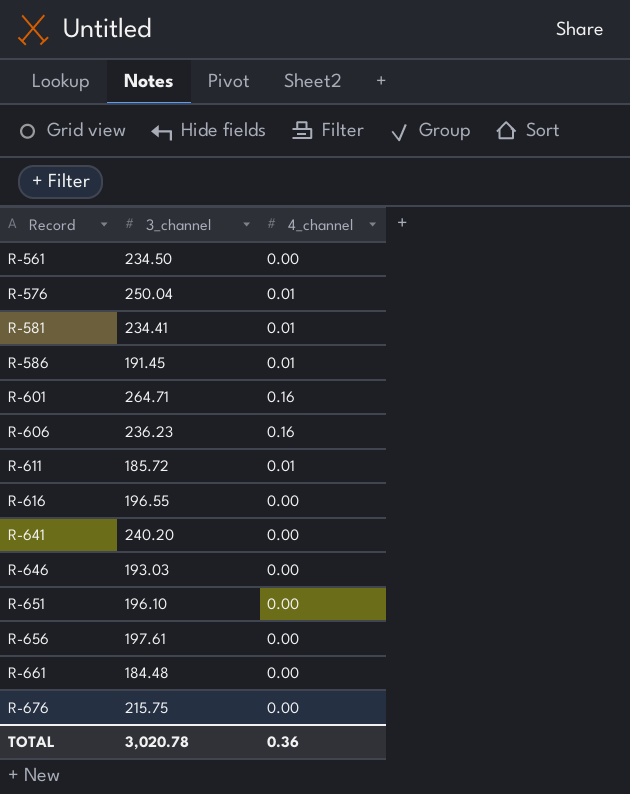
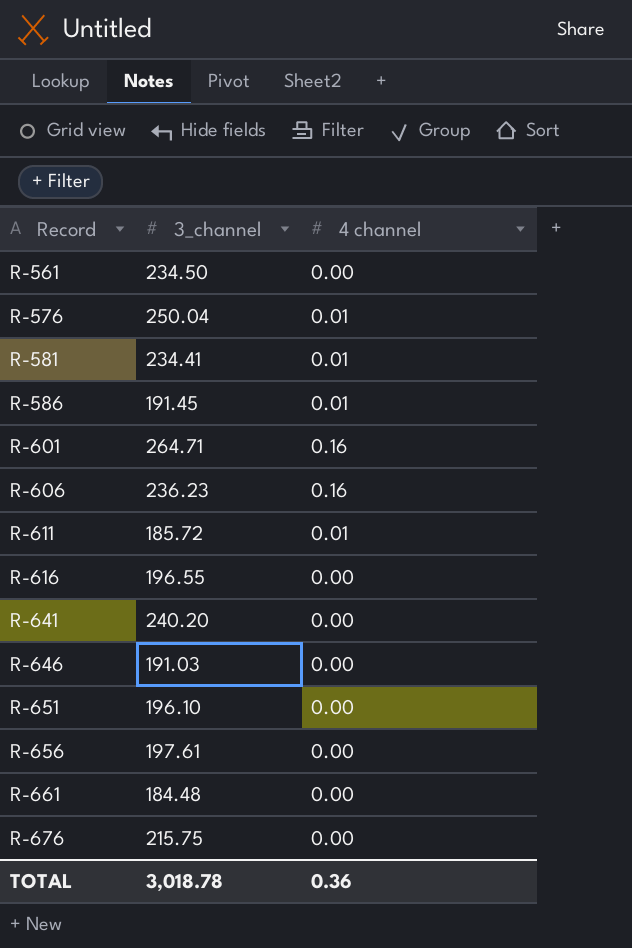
column name: 4_channel -> 4 channel
R-646 | 3_channel: 193.03 -> 191.03
TOTAL | 3_channel: 3,020.78 -> 3,018.78

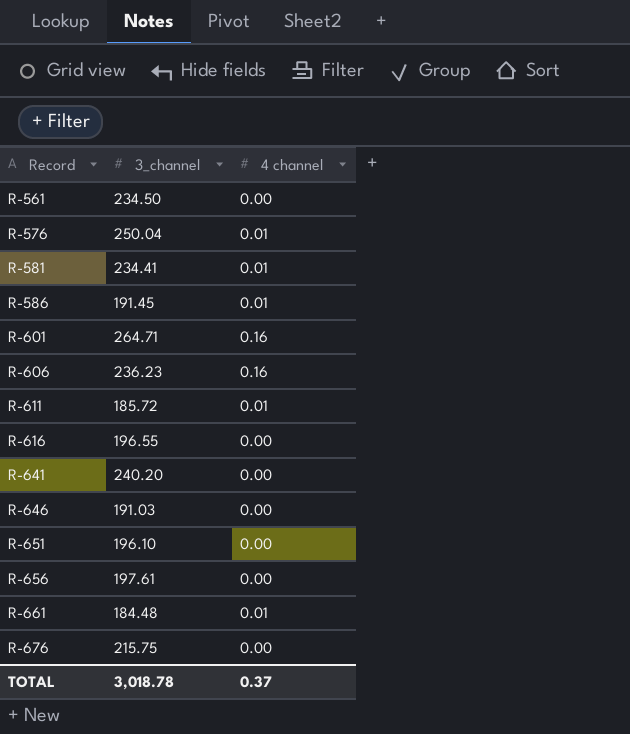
R-661 | 4 channel: 0.00 -> 0.01
TOTAL | 4 channel: 0.36 -> 0.37

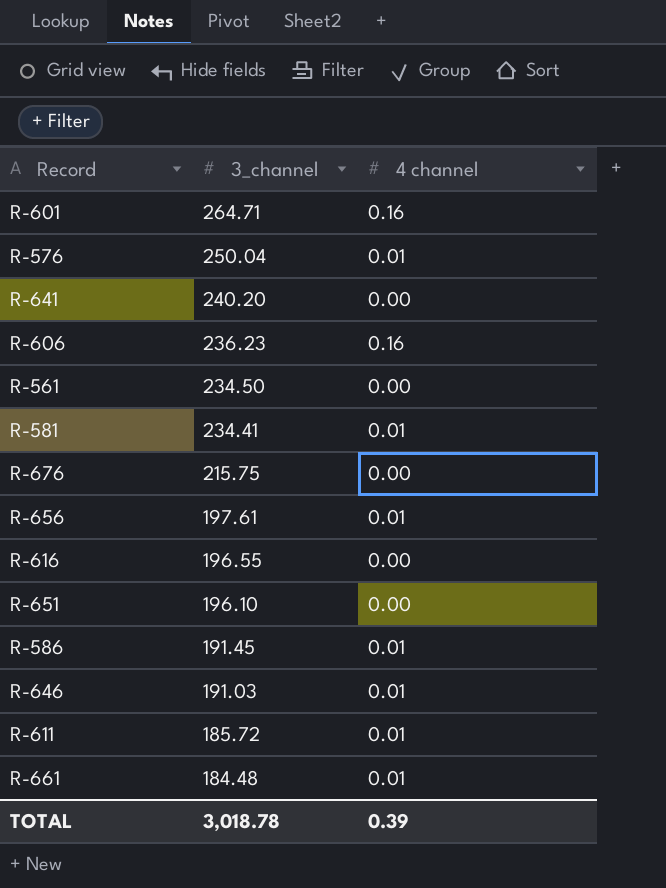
row order: Record ascending -> 3_channel descending
R-656 | 4 channel: 0.00 -> 0.01
R-646 | 4 channel: 0.00 -> 0.01
TOTAL | 4 channel: 0.37 -> 0.39

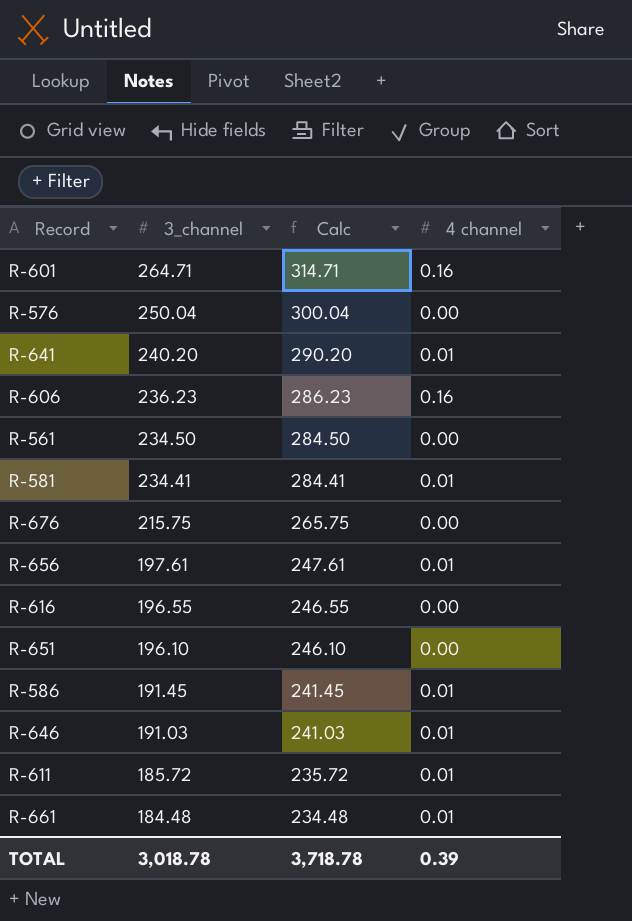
column Calc | formula: none -> [3_channel] + 50
R-576 | 4 channel: 0.01 -> 0.00
R-641 | 4 channel: 0.00 -> 0.01

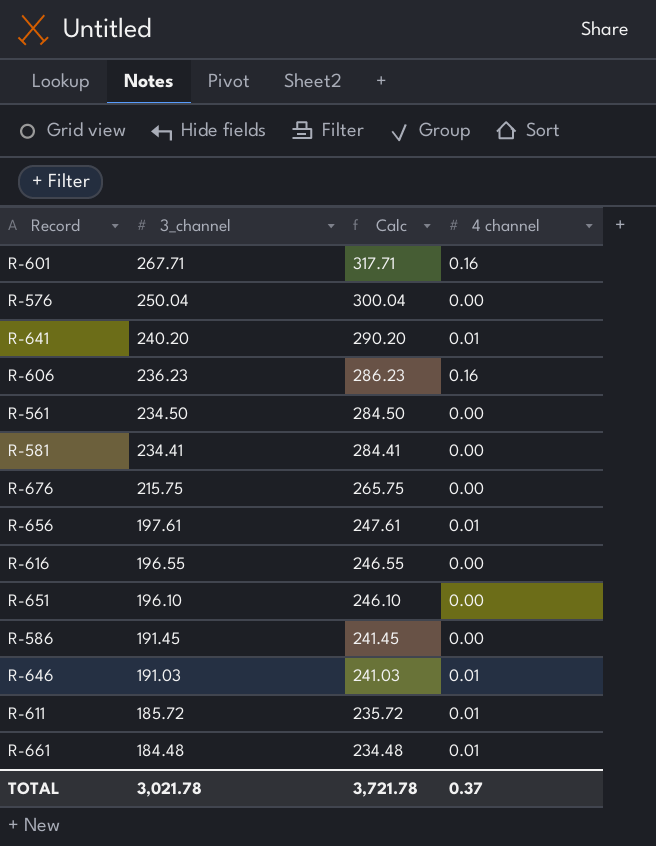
R-601 | 3_channel: 264.71 -> 267.71
R-601 | Calc: 314.71 -> 317.71
R-581 | 4 channel: 0.01 -> 0.00
R-586 | 4 channel: 0.01 -> 0.00
TOTAL | 3_channel: 3,018.78 -> 3,021.78
TOTAL | Calc: 3,718.78 -> 3,721.78
TOTAL | 4 channel: 0.39 -> 0.37

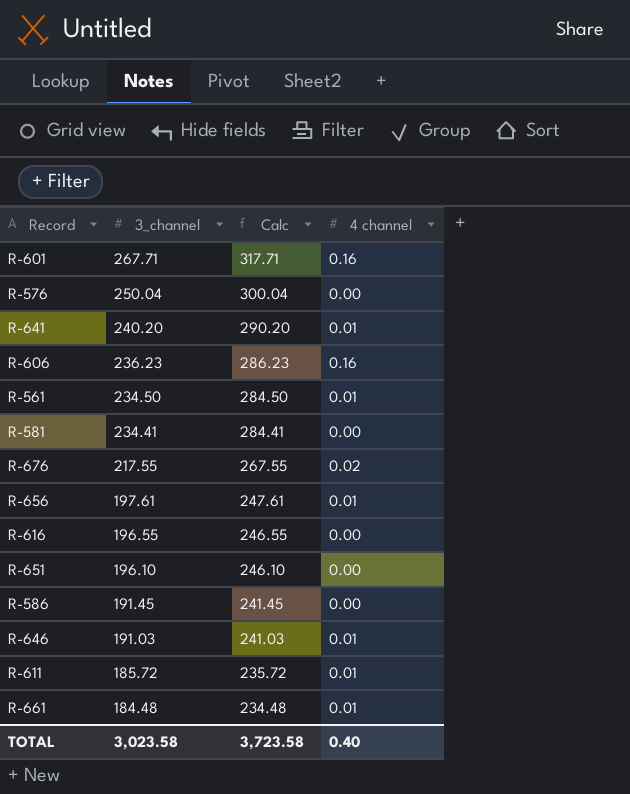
R-561 | 4 channel: 0.00 -> 0.01
R-676 | 3_channel: 215.75 -> 217.55
R-676 | Calc: 265.75 -> 267.55
R-676 | 4 channel: 0.00 -> 0.02
TOTAL | 3_channel: 3,021.78 -> 3,023.58
TOTAL | Calc: 3,721.78 -> 3,723.58
TOTAL | 4 channel: 0.37 -> 0.40

